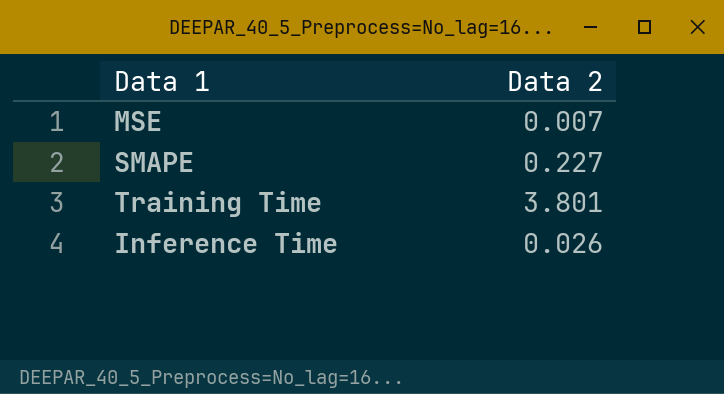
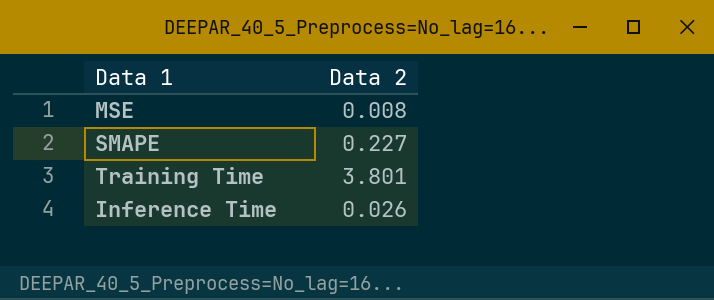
MSE | Data 2: 0.007 -> 0.008

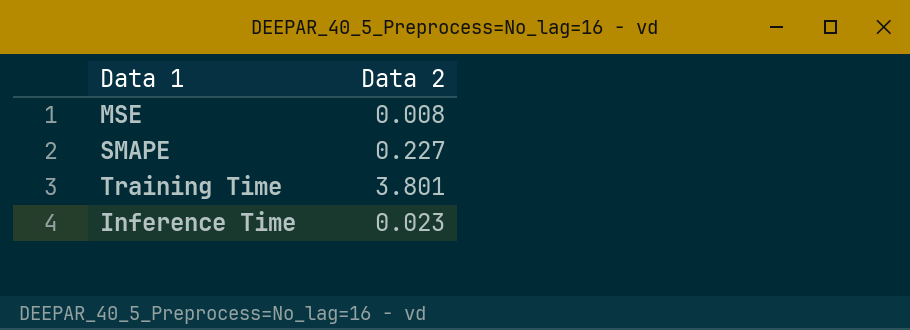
Inference Time | Data 2: 0.026 -> 0.023

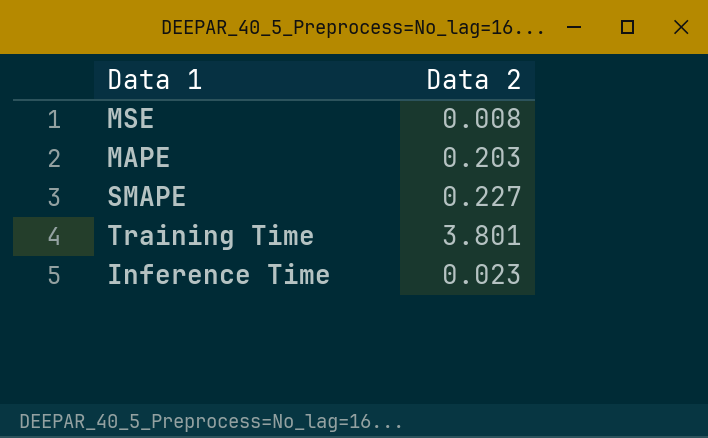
row MAPE: none -> 0.203

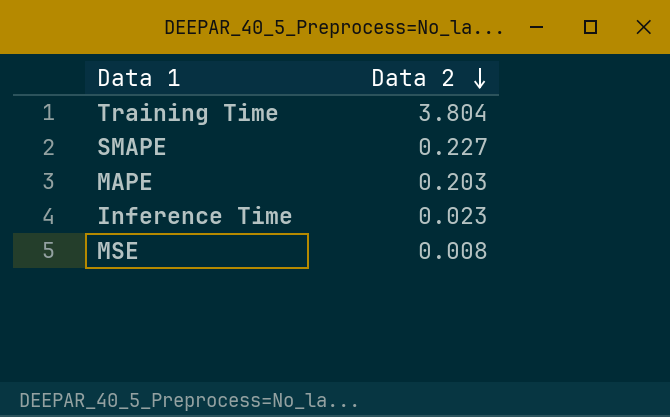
row order: none -> Data 2 descending
Training Time | Data 2: 3.801 -> 3.804

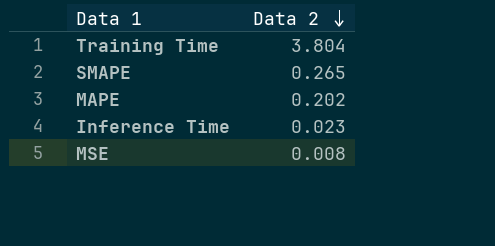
SMAPE | Data 2: 0.227 -> 0.265
MAPE | Data 2: 0.203 -> 0.202

